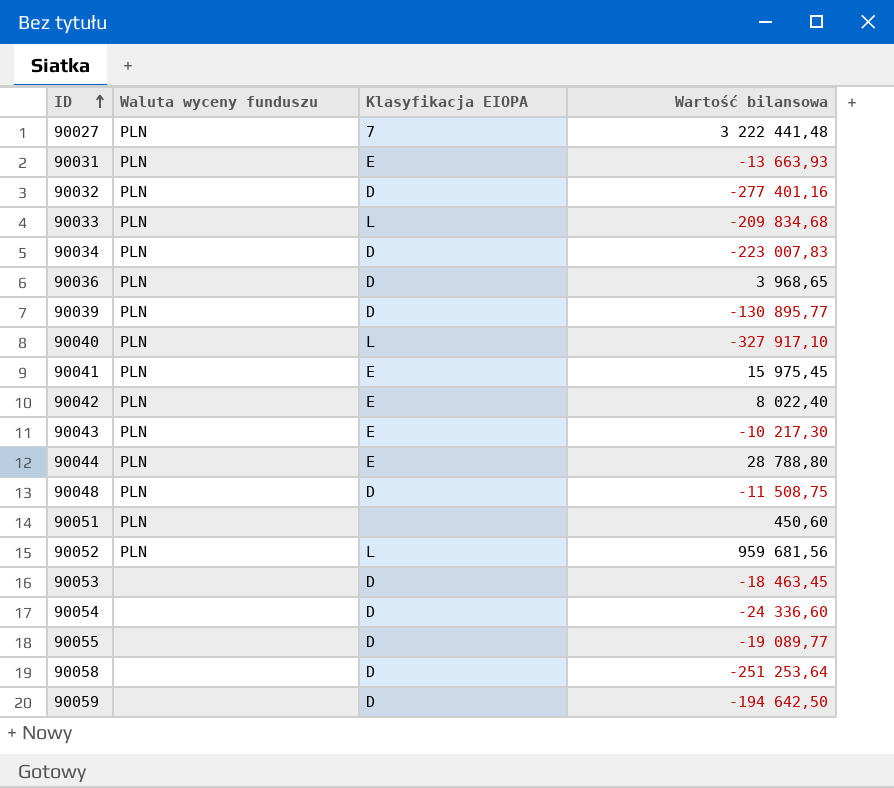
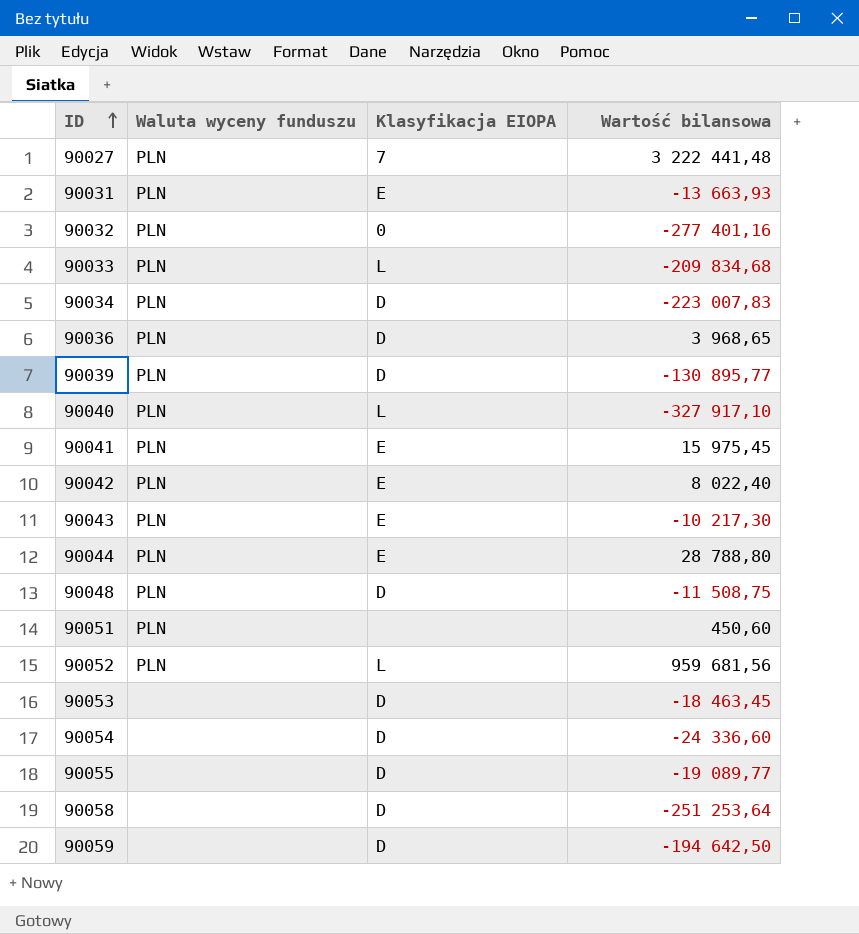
90032 | Klasyfikacja EIOPA: D -> 0

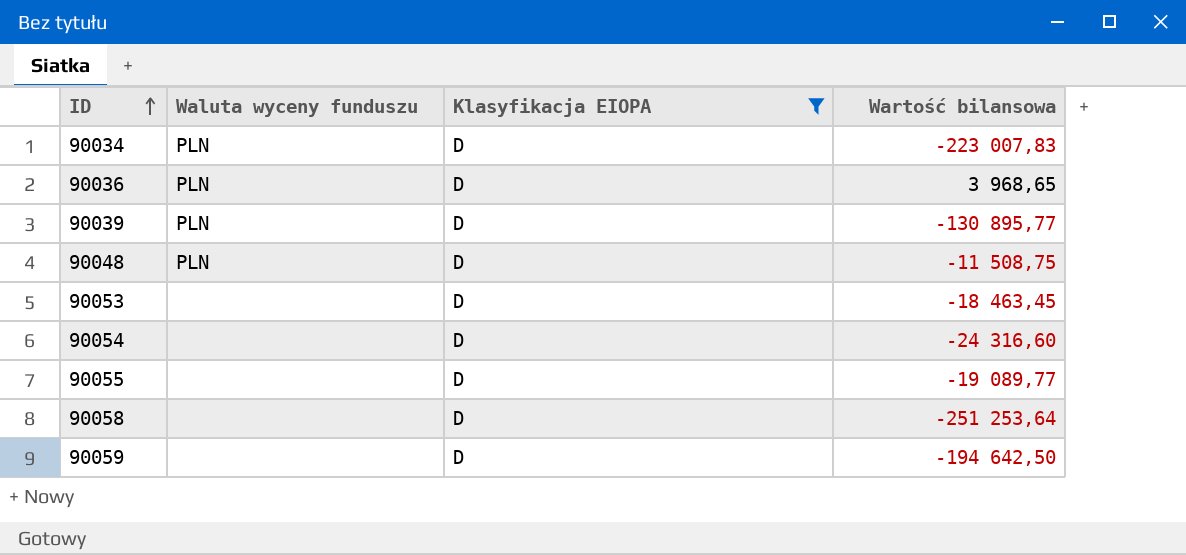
filter: none -> Klasyfikacja EIOPA = D
90054 | Wartość bilansowa: -24 336,60 -> -24 316,60

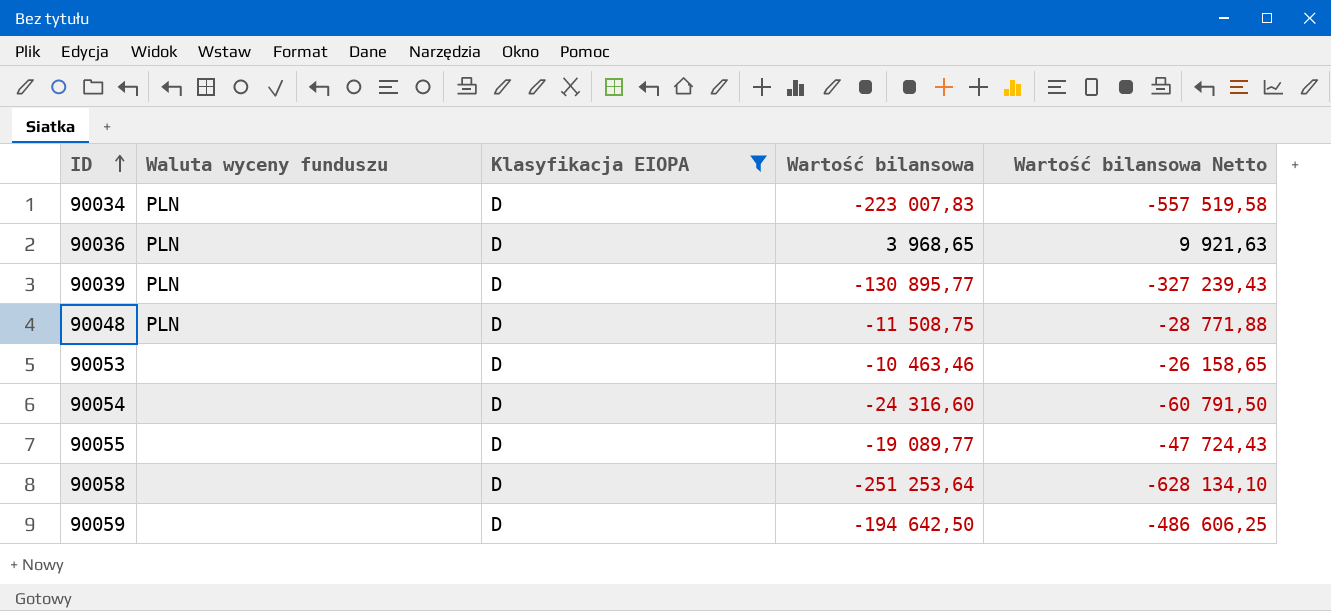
column Wartość bilansowa Netto | formula: none -> [Wartość bilansowa] * 2,5
90053 | Wartość bilansowa: -18 463,45 -> -10 463,46

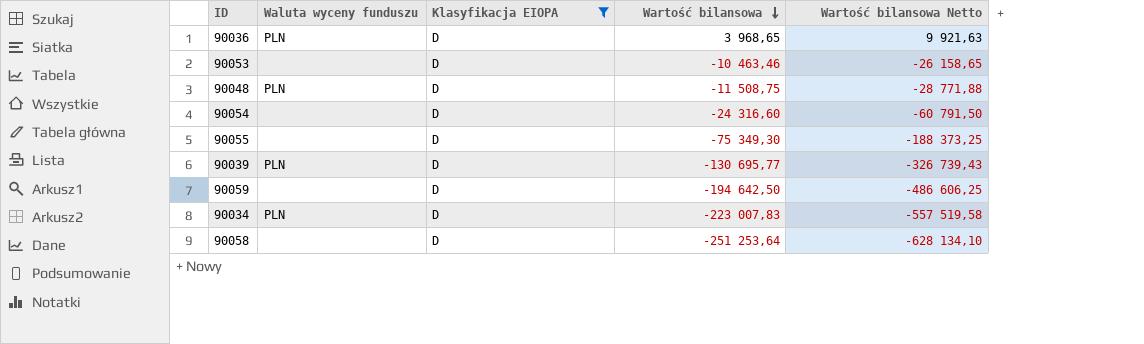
row order: ID ascending -> Wartość bilansowa descending
90055 | Wartość bilansowa: -19 089,77 -> -75 349,30
90055 | Wartość bilansowa Netto: -47 724,43 -> -188 373,25
90039 | Wartość bilansowa: -130 895,77 -> -130 695,77
90039 | Wartość bilansowa Netto: -327 239,43 -> -326 739,43

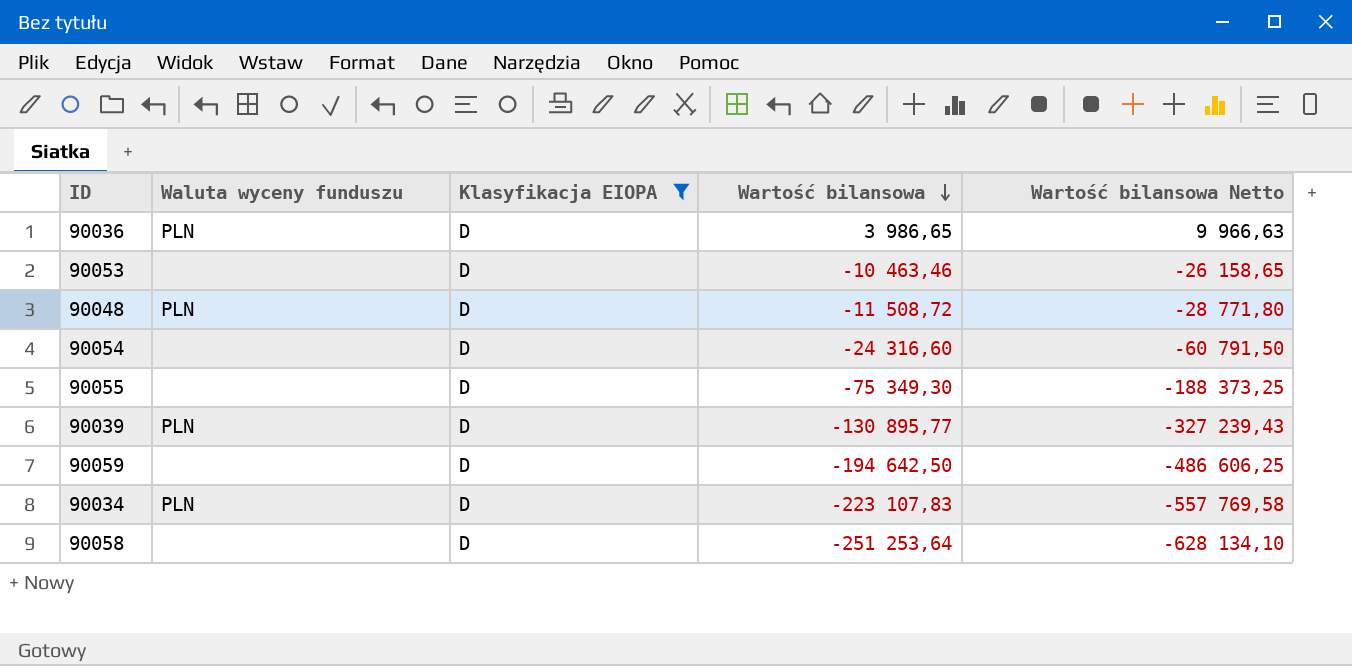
90036 | Wartość bilansowa: 3 968,65 -> 3 986,65
90036 | Wartość bilansowa Netto: 9 921,63 -> 9 966,63
90048 | Wartość bilansowa: -11 508,75 -> -11 508,72
90048 | Wartość bilansowa Netto: -28 771,88 -> -28 771,80
90039 | Wartość bilansowa: -130 695,77 -> -130 895,77
90039 | Wartość bilansowa Netto: -326 739,43 -> -327 239,43
90034 | Wartość bilansowa: -223 007,83 -> -223 107,83
90034 | Wartość bilansowa Netto: -557 519,58 -> -557 769,58

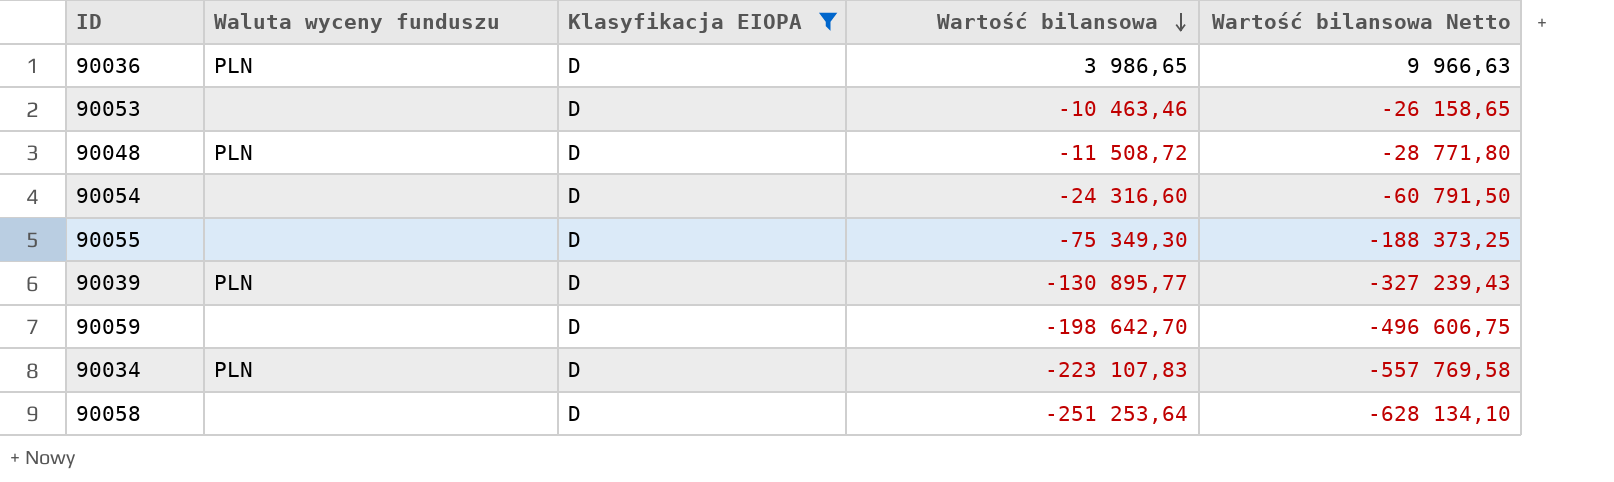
90059 | Wartość bilansowa: -194 642,50 -> -198 642,70
90059 | Wartość bilansowa Netto: -486 606,25 -> -496 606,75

